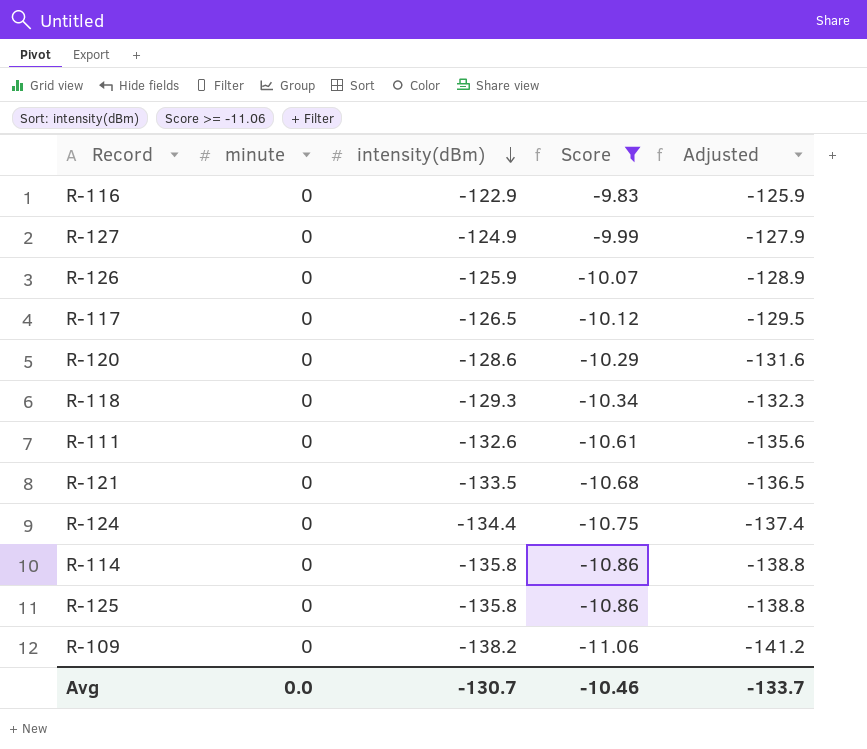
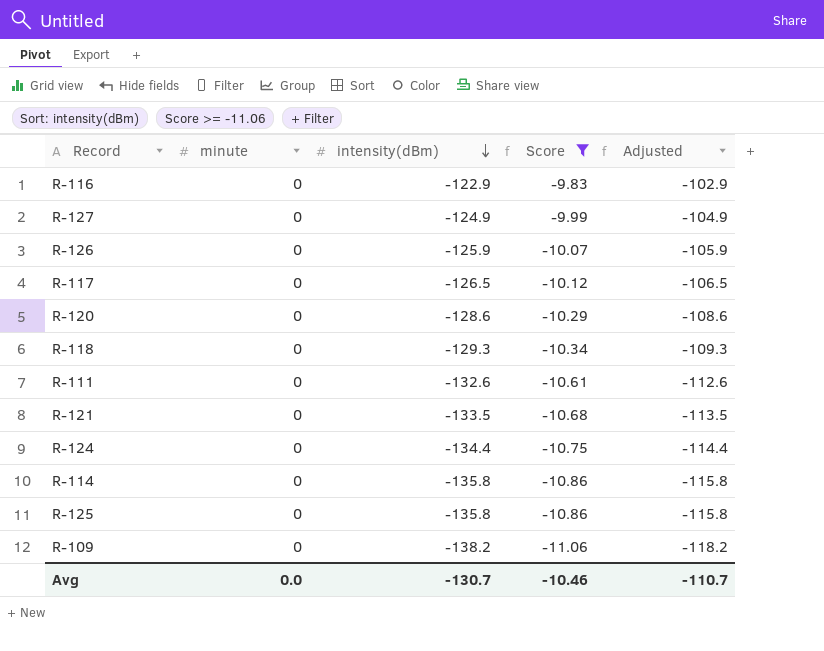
column Adjusted | formula: [intensity(dBm)] - 3 -> [intensity(dBm)] + 20
Avg | Adjusted: -133.7 -> -110.7

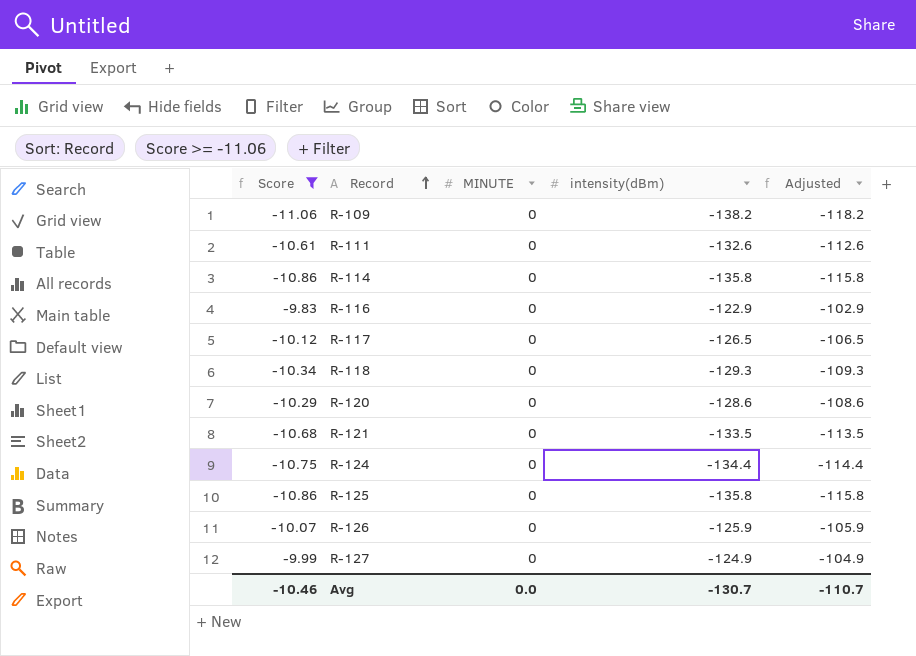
row order: intensity(dBm) descending -> Record ascending
column Score | position: 4 -> 1
column name: minute -> MINUTE

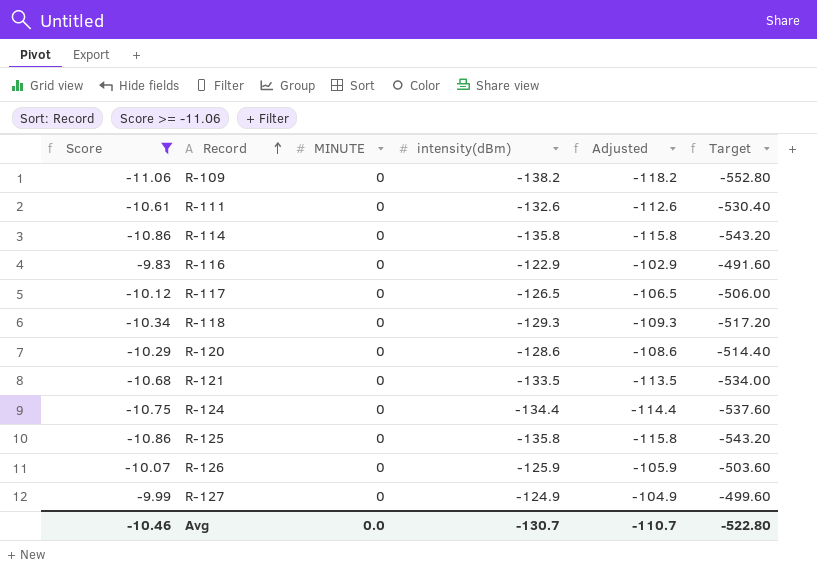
column Target | formula: none -> [intensity(dBm)] * 4

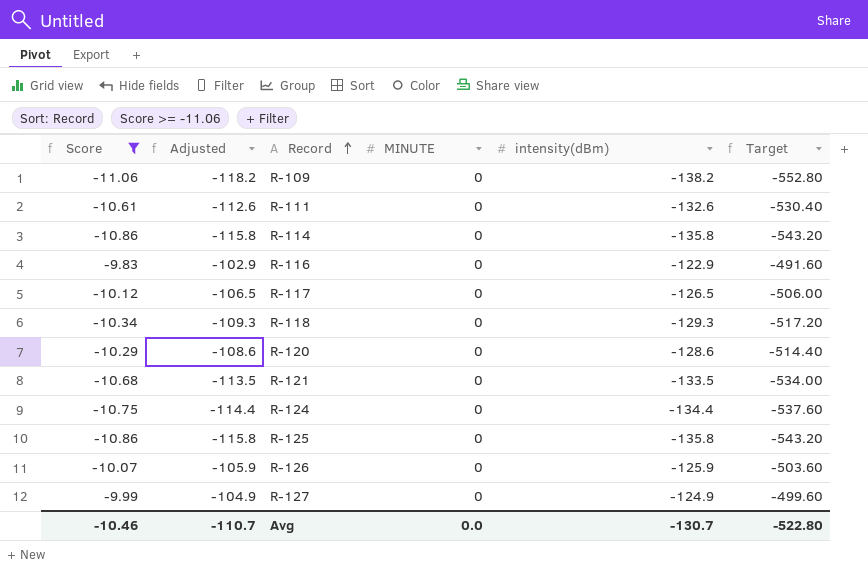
column Adjusted | position: 5 -> 2

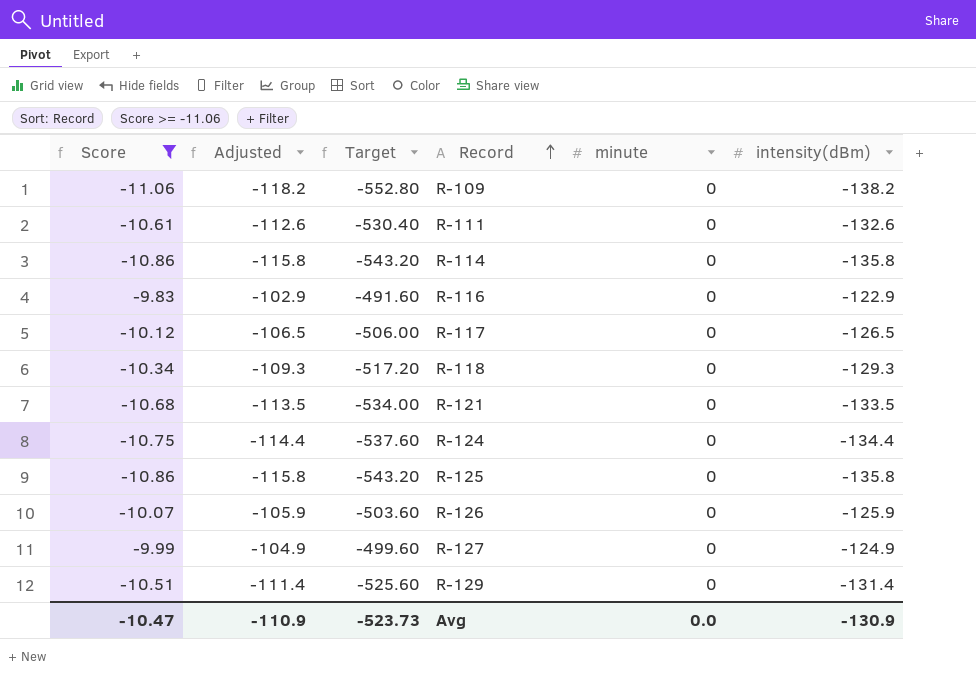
column Target | position: 6 -> 3
column name: MINUTE -> minute
row R-120: -10.29 | -108.6 | 0 | -128.6 | -514.40 -> none
row R-129: none -> -10.51 | -111.4 | -525.60 | 0 | -131.4
Avg | Score: -10.46 -> -10.47
Avg | Adjusted: -110.7 -> -110.9
Avg | Target: -522.80 -> -523.73
Avg | intensity(dBm): -130.7 -> -130.9

